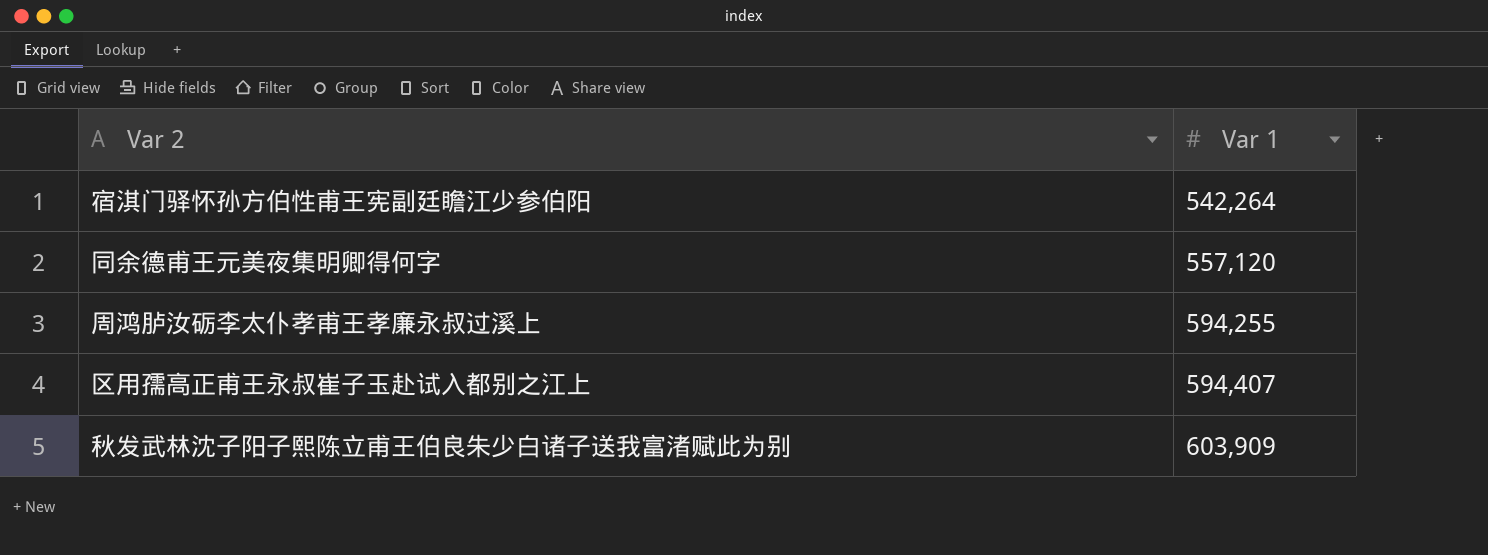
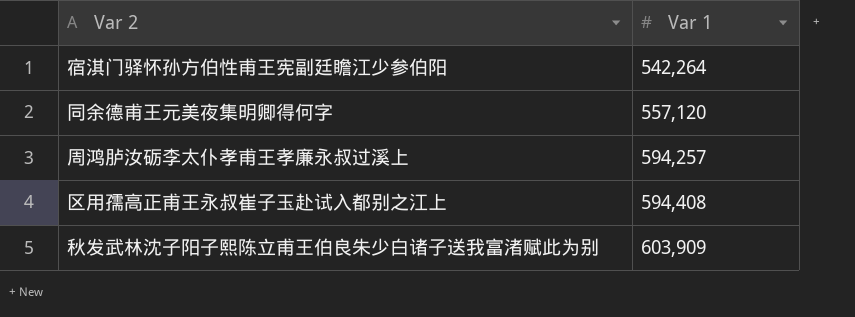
周鸿胪汝砺李太仆孝甫王孝廉永叔过溪上 | Var 1: 594,255 -> 594,257
区用孺高正甫王永叔崔子玉赴试入都别之江上 | Var 1: 594,407 -> 594,408

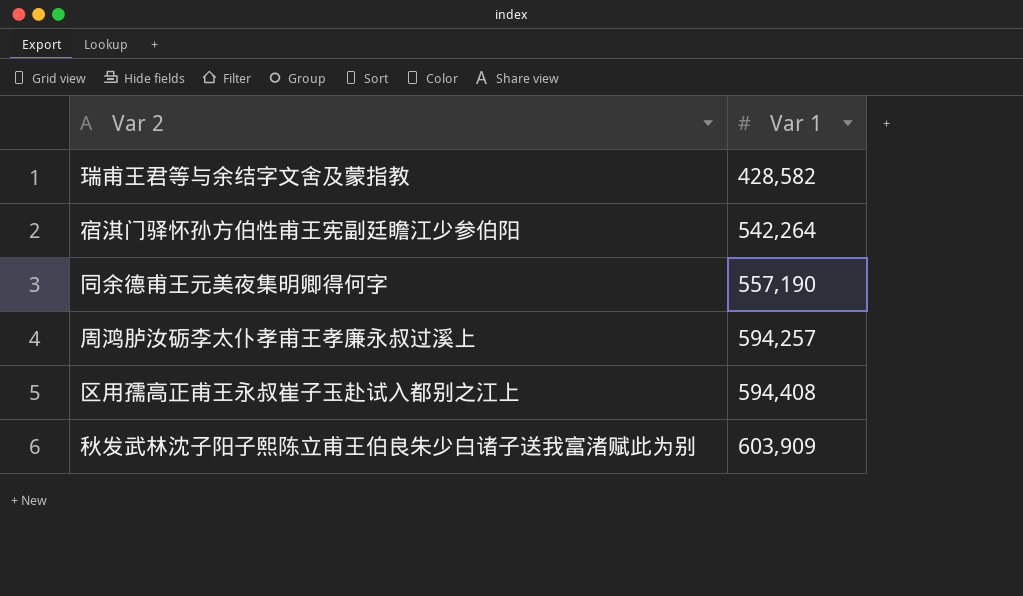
row 瑞甫王君等与余结字文舍及蒙指教: none -> 428,582
同余德甫王元美夜集明卿得何字 | Var 1: 557,120 -> 557,190

